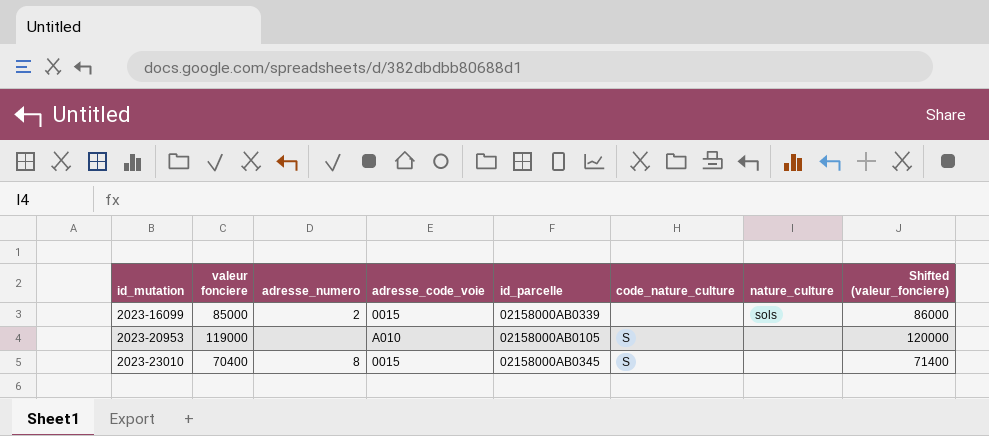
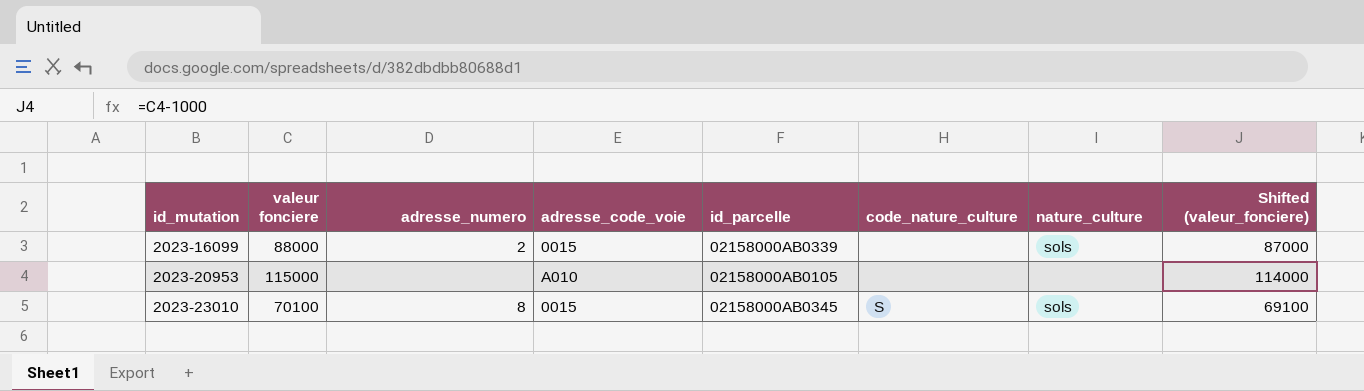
column Shifted (valeur_fonciere) | formula: [valeur fonciere] + 1000 -> [valeur fonciere] - 1000
2023-16099 | valeur fonciere: 85000 -> 88000
2023-20953 | valeur fonciere: 119000 -> 115000
2023-20953 | code_nature_culture: S -> none
2023-23010 | valeur fonciere: 70400 -> 70100
2023-23010 | nature_culture: none -> sols

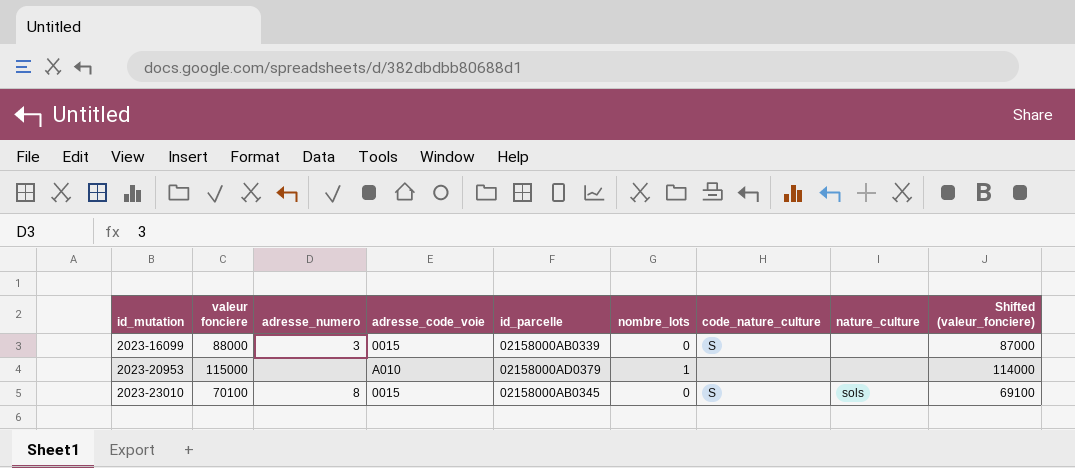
column nombre_lots | position: none -> 6
2023-16099 | adresse_numero: 2 -> 3
2023-16099 | code_nature_culture: none -> S
2023-16099 | nature_culture: sols -> none
2023-20953 | id_parcelle: 02158000AB0105 -> 02158000AD0379

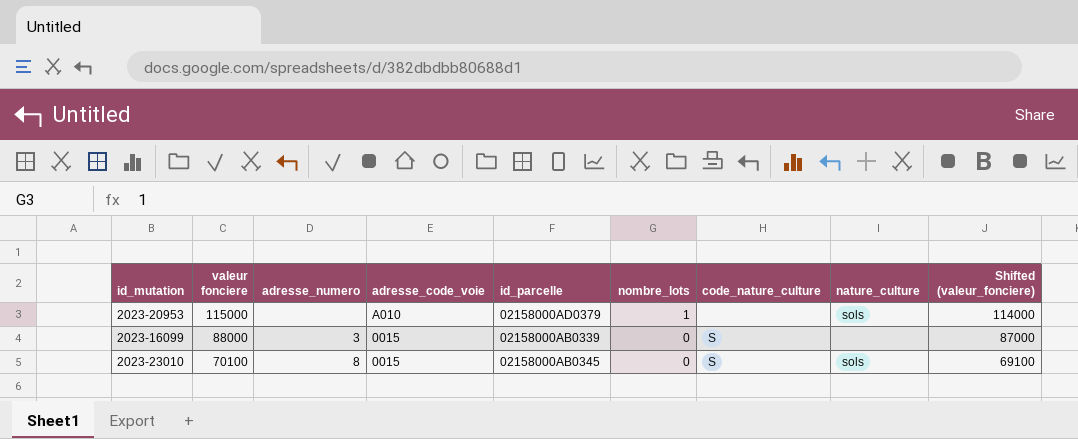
row order: id_mutation ascending -> valeur fonciere descending
2023-20953 | nature_culture: none -> sols

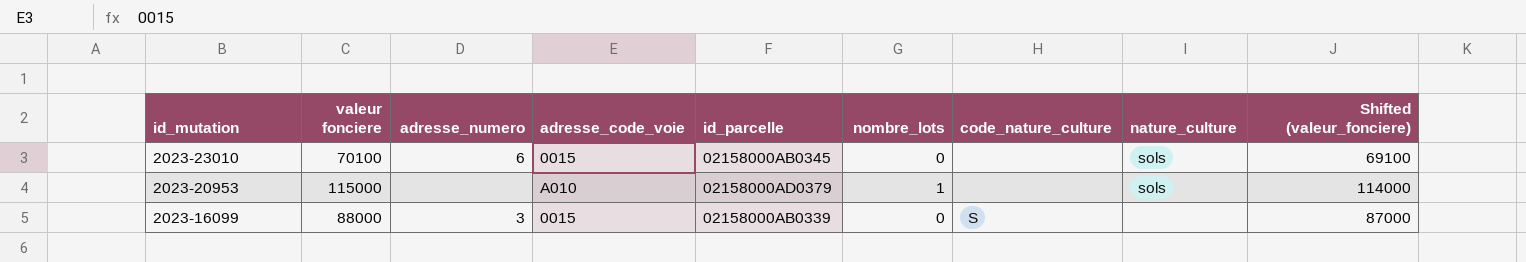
row order: valeur fonciere descending -> id_mutation descending
2023-23010 | adresse_numero: 8 -> 6
2023-23010 | code_nature_culture: S -> none

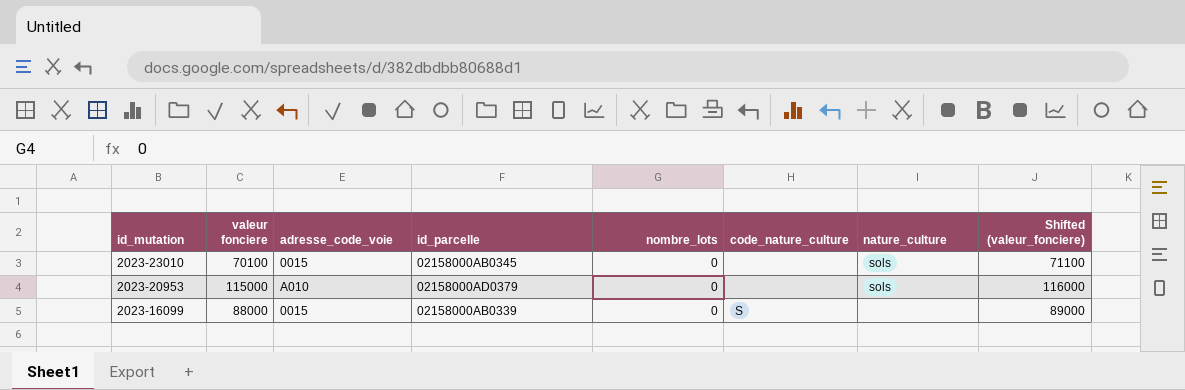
column adresse_numero | position: 3 -> none
column Shifted (valeur_fonciere) | formula: [valeur fonciere] - 1000 -> [valeur fonciere] + 1000
2023-20953 | nombre_lots: 1 -> 0

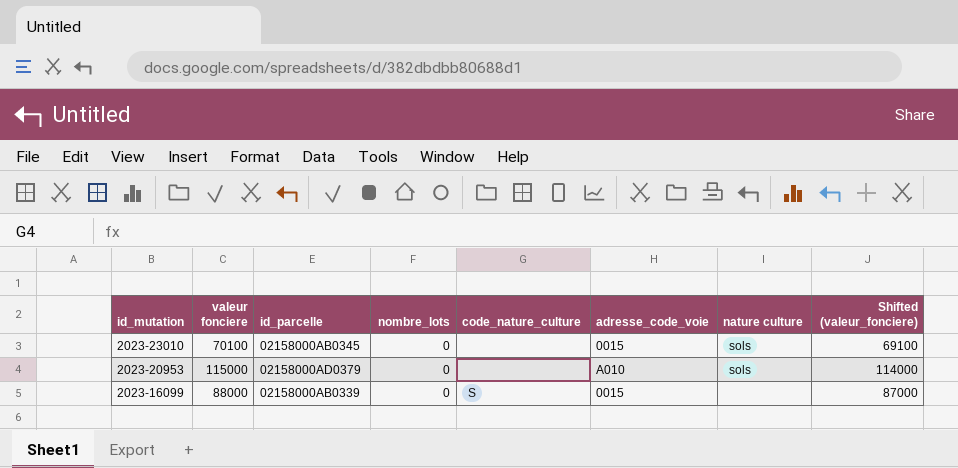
column adresse_code_voie | position: 3 -> 6
column name: nature_culture -> nature culture
column Shifted (valeur_fonciere) | formula: [valeur fonciere] + 1000 -> [valeur fonciere] - 1000

